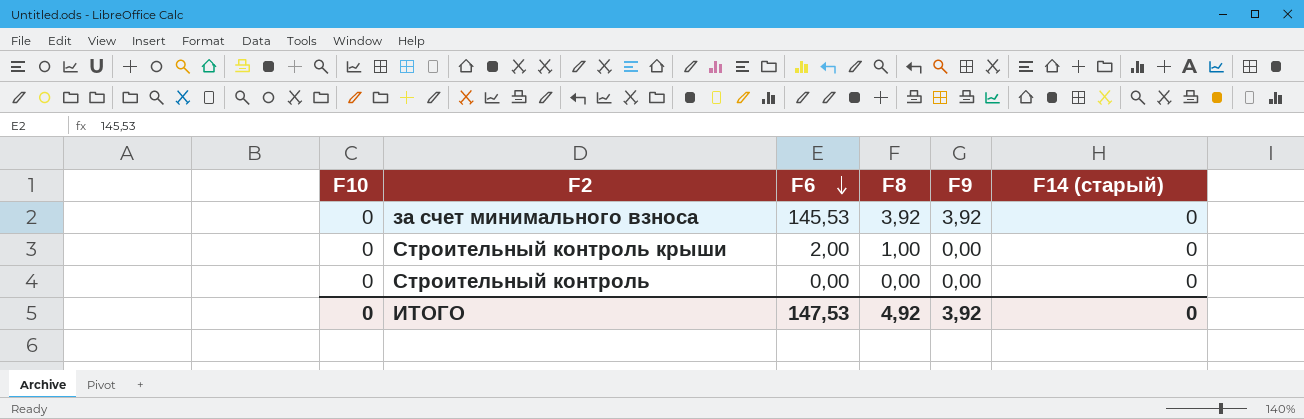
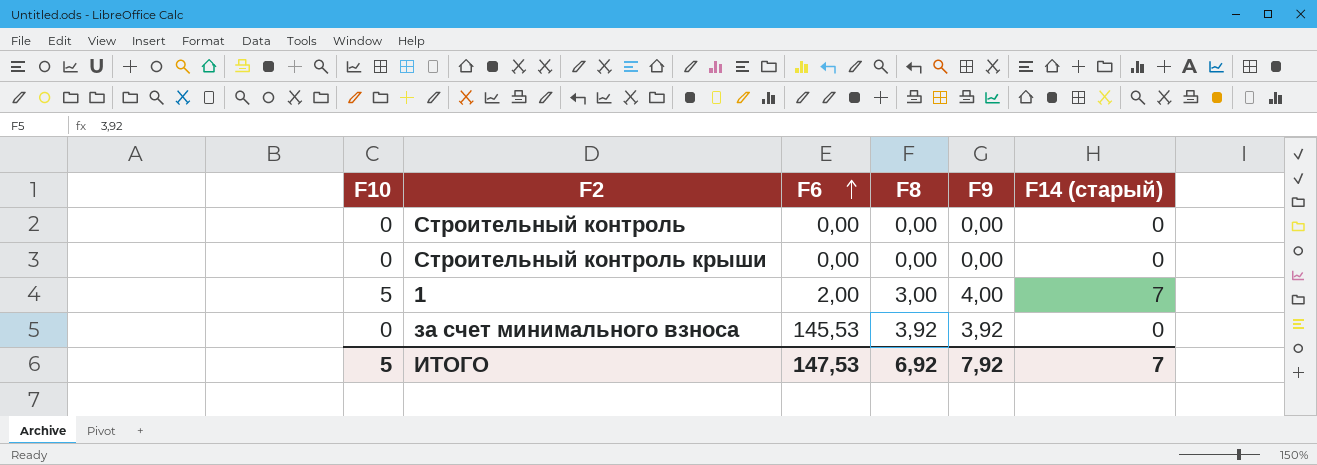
row order: F6 descending -> F6 ascending
Строительный контроль крыши | F6: 2,00 -> 0,00
Строительный контроль крыши | F8: 1,00 -> 0,00
row 1: none -> 5 | 2,00 | 3,00 | 4,00 | 7
ИТОГО | F10: 0 -> 5
ИТОГО | F8: 4,92 -> 6,92
ИТОГО | F9: 3,92 -> 7,92
ИТОГО | F14 (старый): 0 -> 7

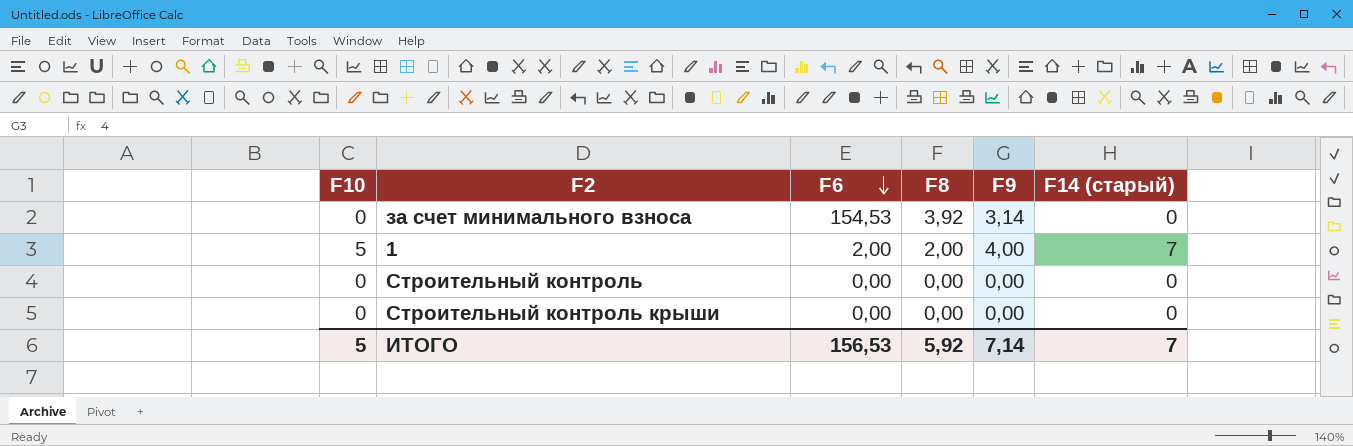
row order: F6 ascending -> F6 descending
за счет минимального взноса | F6: 145,53 -> 154,53
за счет минимального взноса | F9: 3,92 -> 3,14
1 | F8: 3,00 -> 2,00
ИТОГО | F6: 147,53 -> 156,53
ИТОГО | F8: 6,92 -> 5,92
ИТОГО | F9: 7,92 -> 7,14

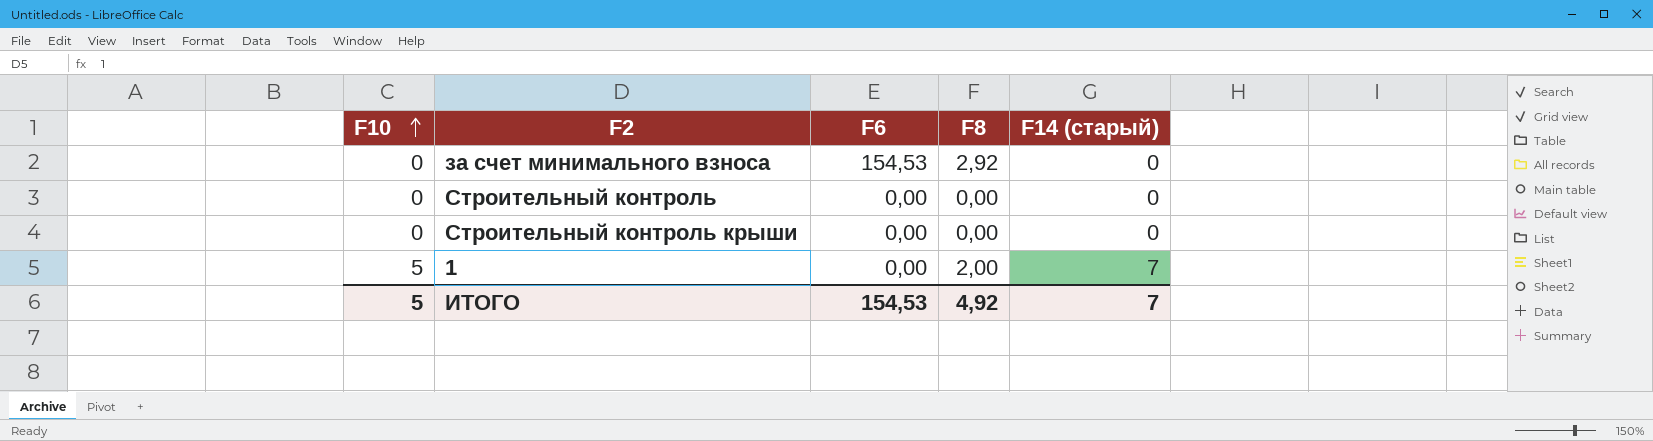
row order: F6 descending -> F10 ascending
column F9 | position: 5 -> none
за счет минимального взноса | F8: 3,92 -> 2,92
1 | F6: 2,00 -> 0,00
ИТОГО | F6: 156,53 -> 154,53
ИТОГО | F8: 5,92 -> 4,92

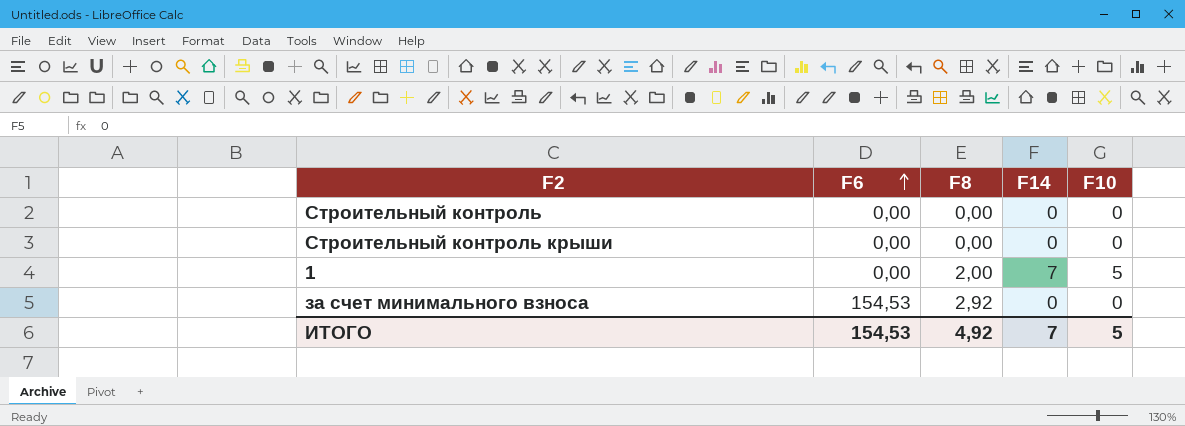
row order: F10 ascending -> F6 ascending
column name: F14 (старый) -> F14
column F10 | position: 1 -> 5

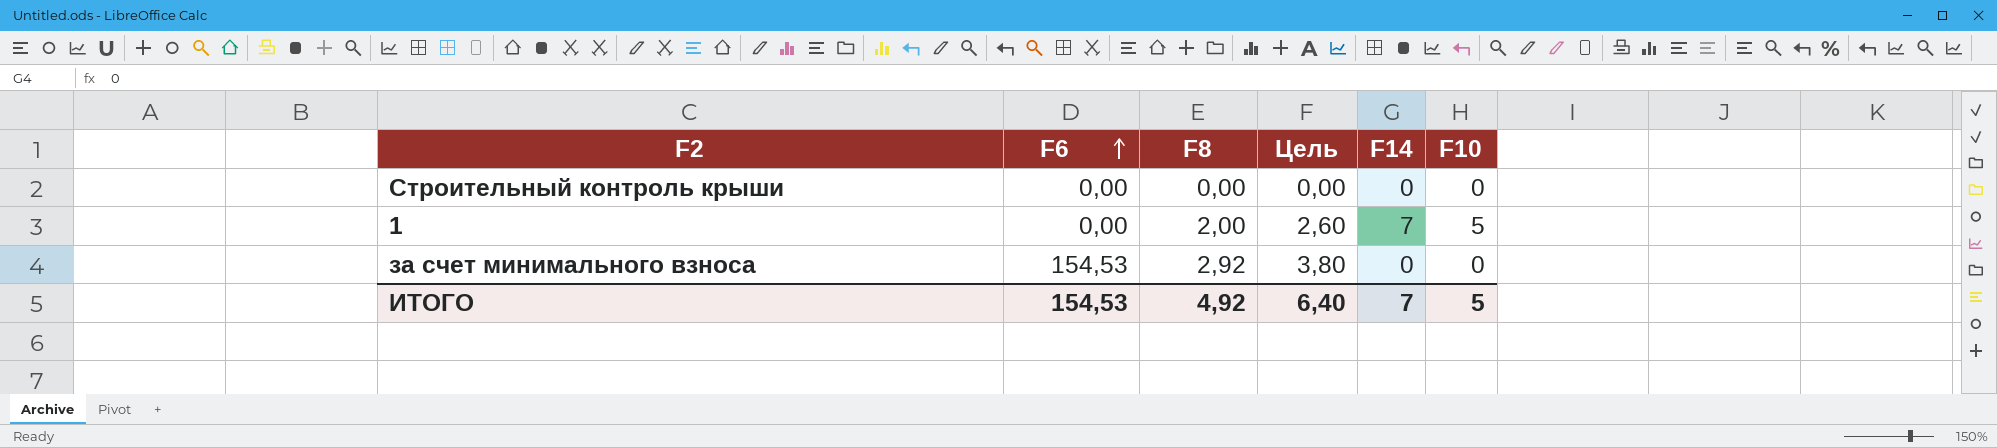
column Цель | formula: none -> [F8] * 1,3
row Строительный контроль: 0,00 | 0,00 | 0 | 0 -> none

